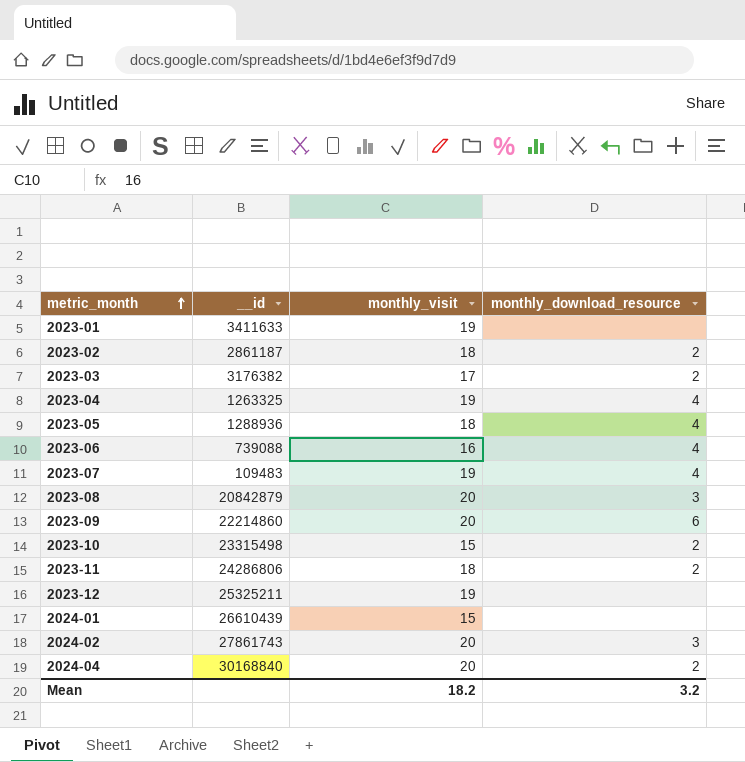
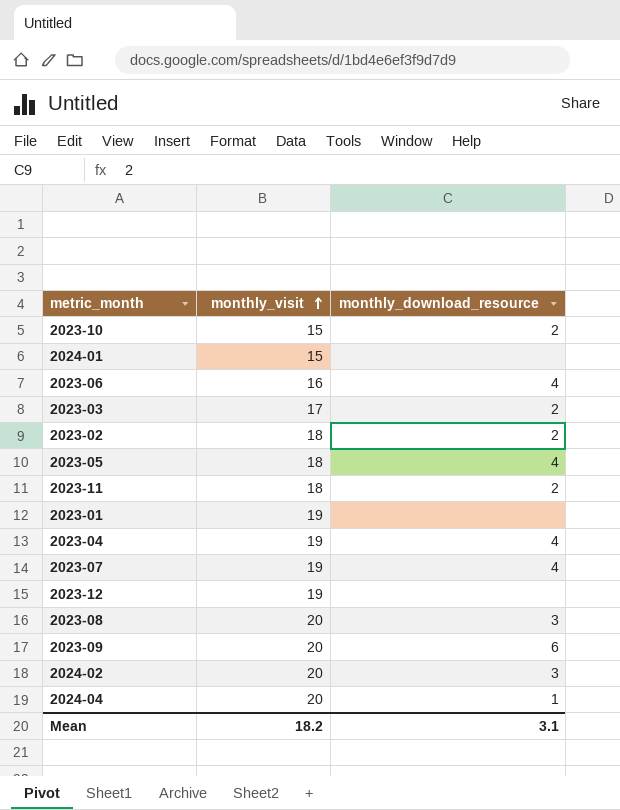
row order: metric_month ascending -> monthly_visit ascending
column __id | position: 2 -> none
2024-04 | monthly_download_resource: 2 -> 1
Mean | monthly_download_resource: 3.2 -> 3.1

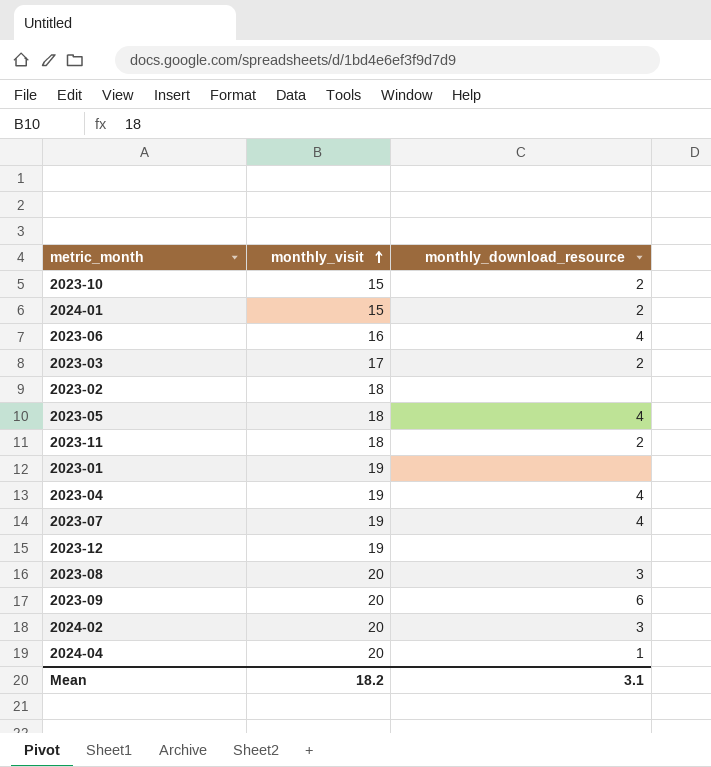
2024-01 | monthly_download_resource: none -> 2
2023-02 | monthly_download_resource: 2 -> none

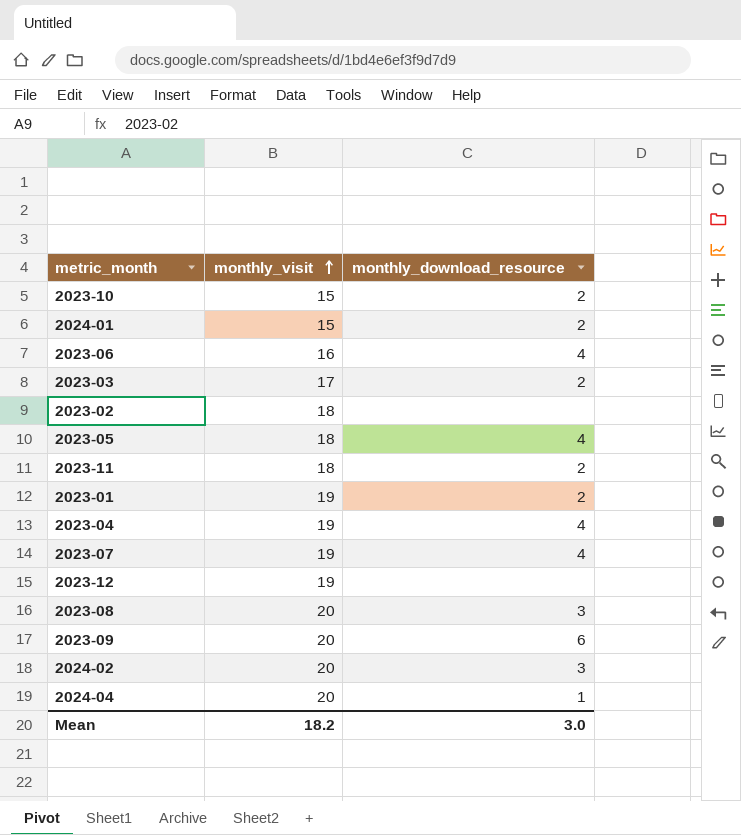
2023-01 | monthly_download_resource: none -> 2
Mean | monthly_download_resource: 3.1 -> 3.0

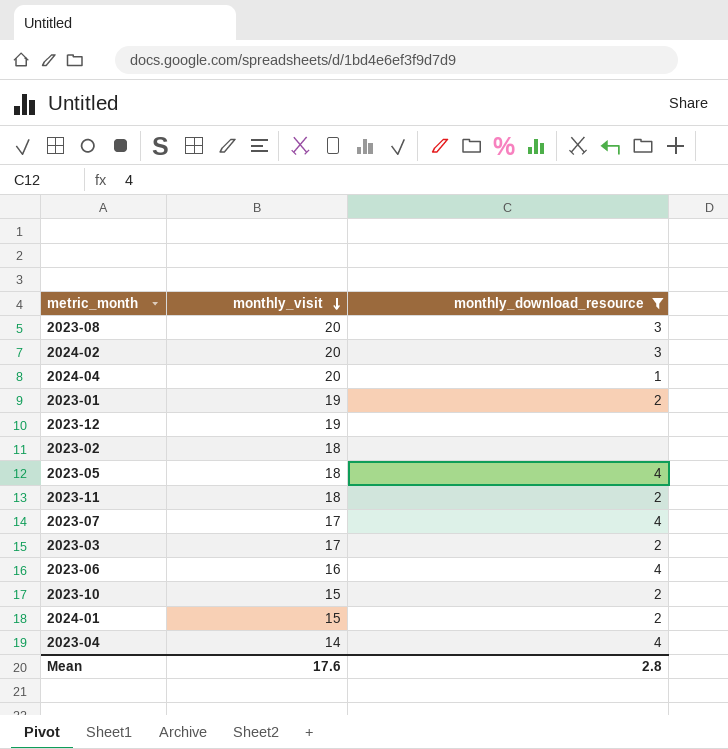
filter: none -> monthly_download_resource != 6
row order: monthly_visit ascending -> monthly_visit descending
2023-07 | monthly_visit: 19 -> 17
2023-04 | monthly_visit: 19 -> 14
Mean | monthly_visit: 18.2 -> 17.6
Mean | monthly_download_resource: 3.0 -> 2.8

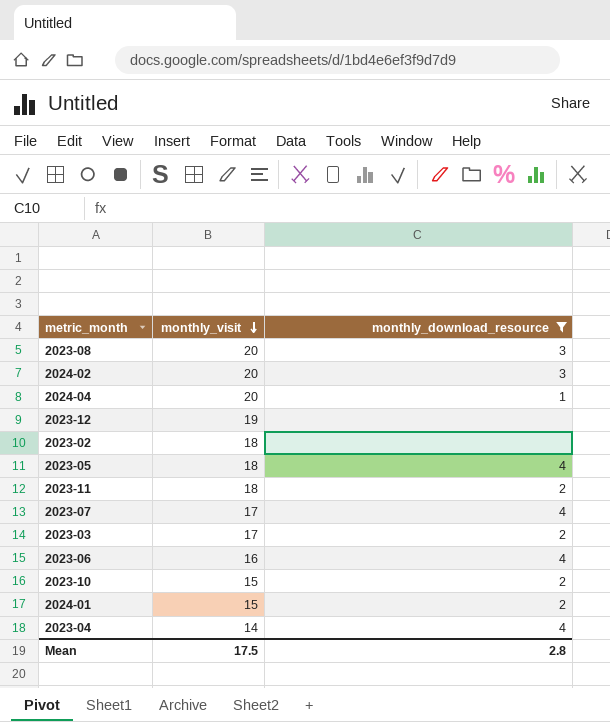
row 2023-01: 19 | 2 -> none
Mean | monthly_visit: 17.6 -> 17.5

